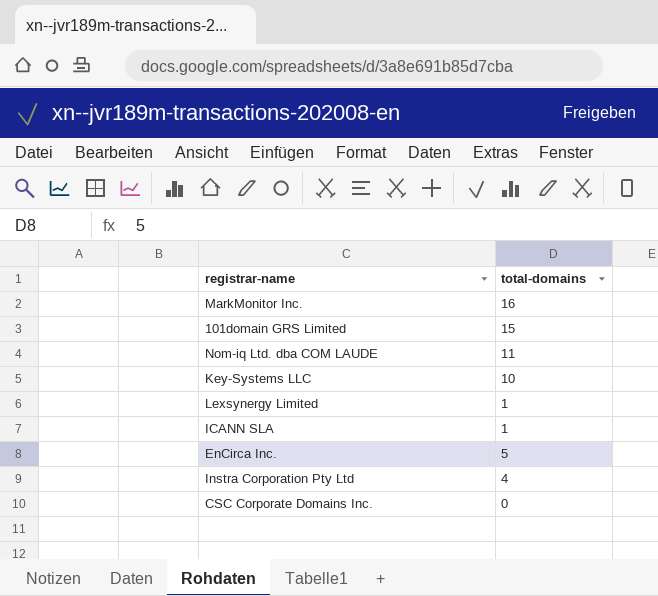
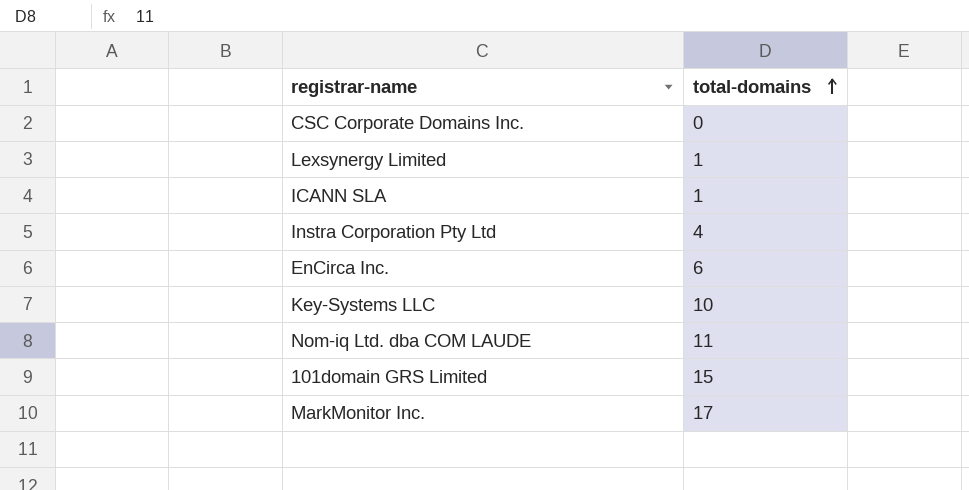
row order: none -> total-domains ascending
EnCirca Inc. | total-domains: 5 -> 6
MarkMonitor Inc. | total-domains: 16 -> 17

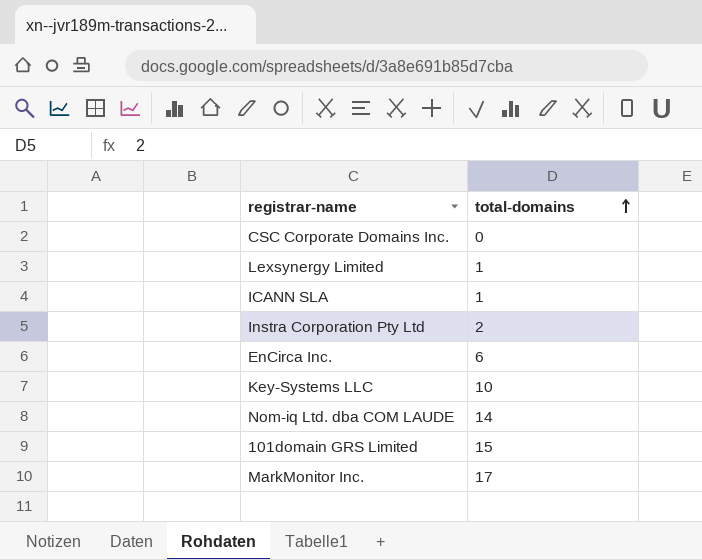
Instra Corporation Pty Ltd | total-domains: 4 -> 2
Nom-iq Ltd. dba COM LAUDE | total-domains: 11 -> 14

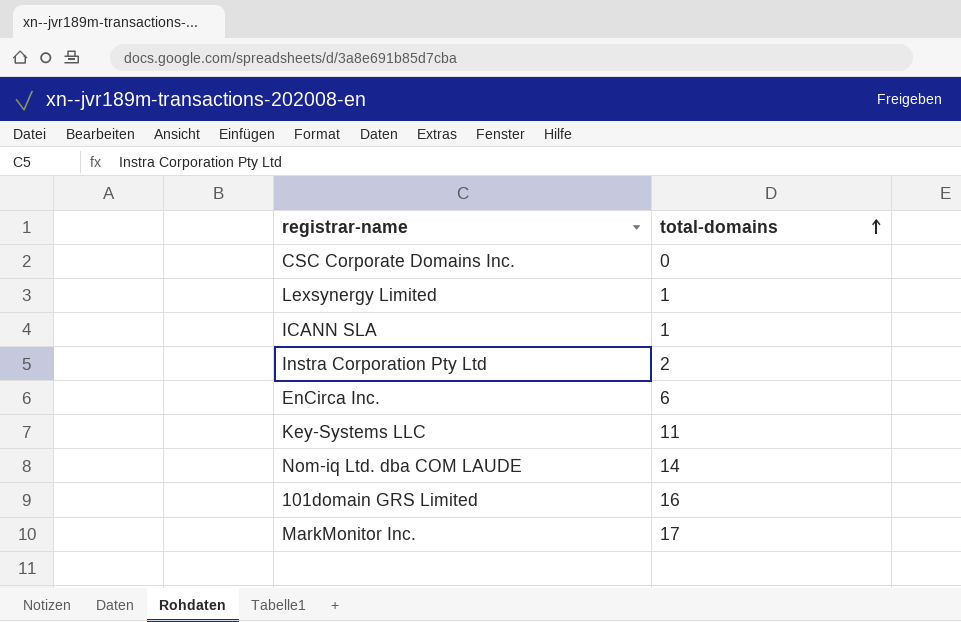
Key-Systems LLC | total-domains: 10 -> 11
101domain GRS Limited | total-domains: 15 -> 16

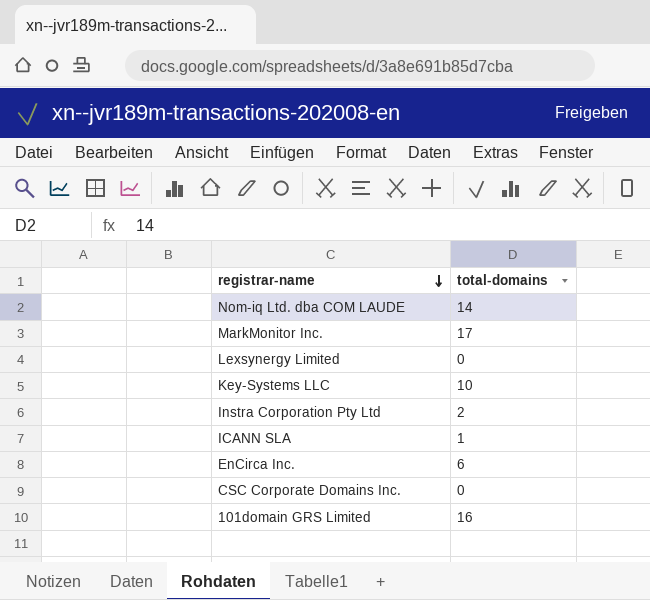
row order: total-domains ascending -> registrar-name descending
Lexsynergy Limited | total-domains: 1 -> 0
Key-Systems LLC | total-domains: 11 -> 10

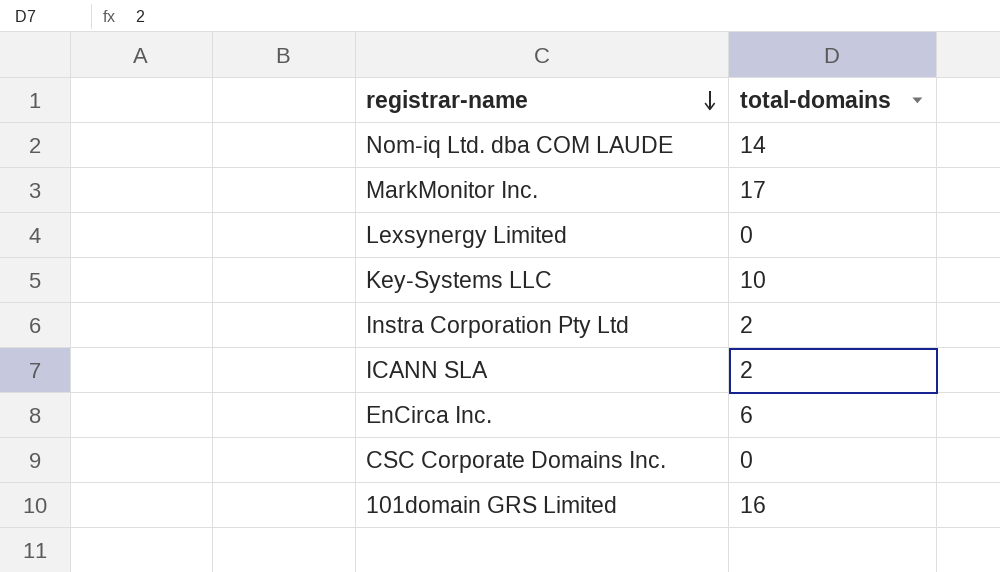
ICANN SLA | total-domains: 1 -> 2

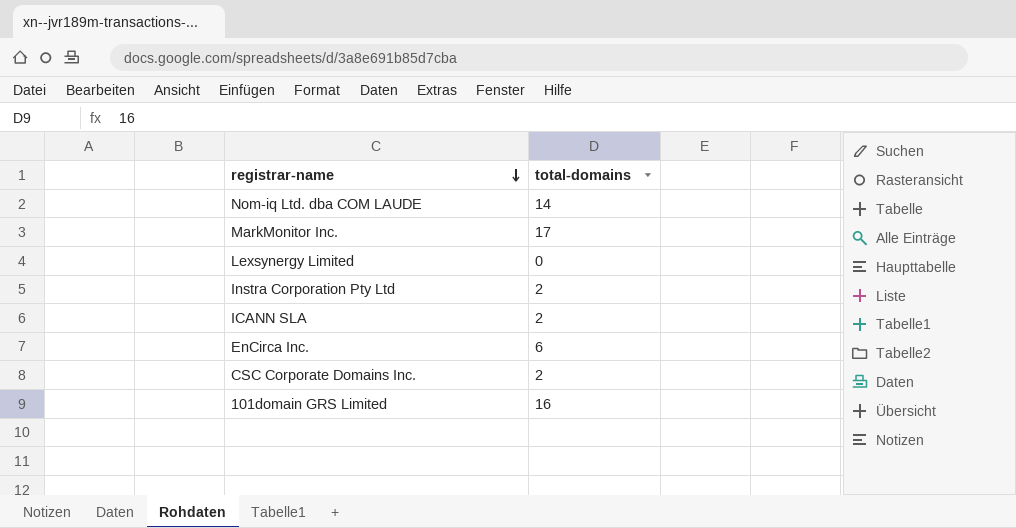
row Key-Systems LLC: 10 -> none
CSC Corporate Domains Inc. | total-domains: 0 -> 2

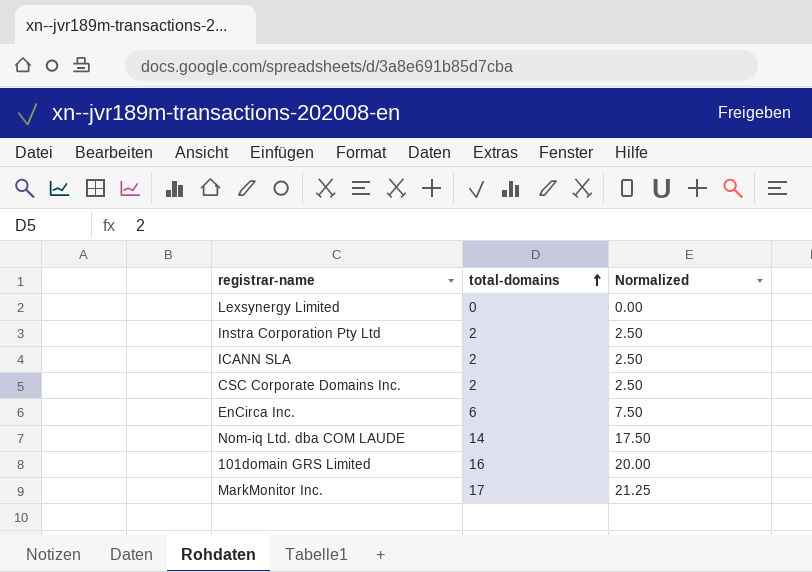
row order: registrar-name descending -> total-domains ascending
column Normalized | formula: none -> [total-domains] * 1.25

